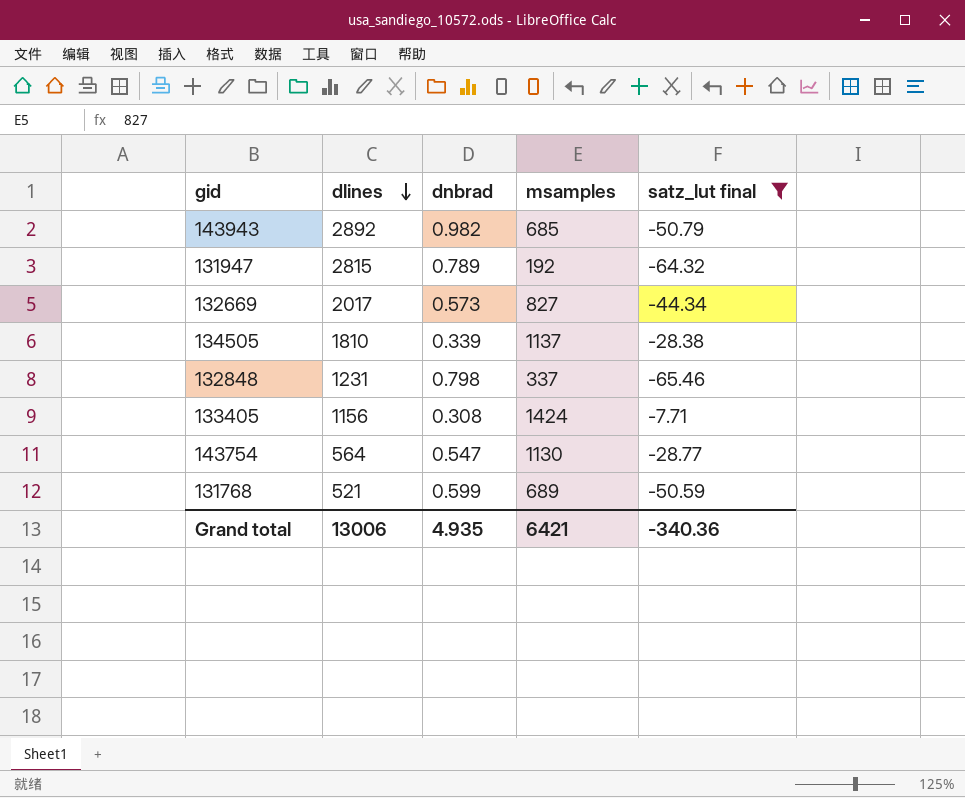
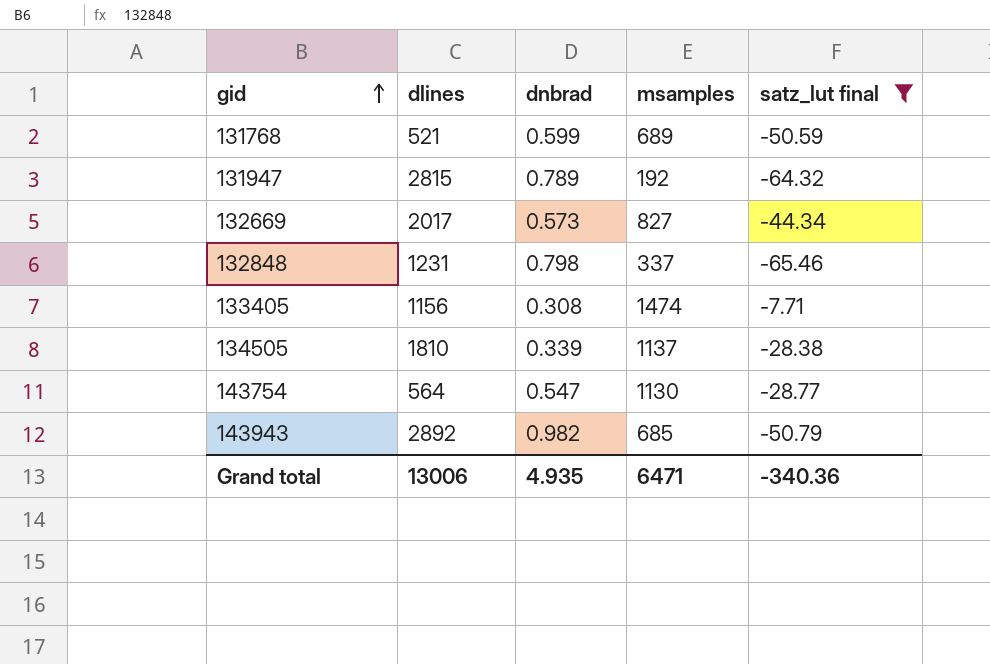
row order: dlines descending -> gid ascending
133405 | msamples: 1424 -> 1474
Grand total | msamples: 6421 -> 6471

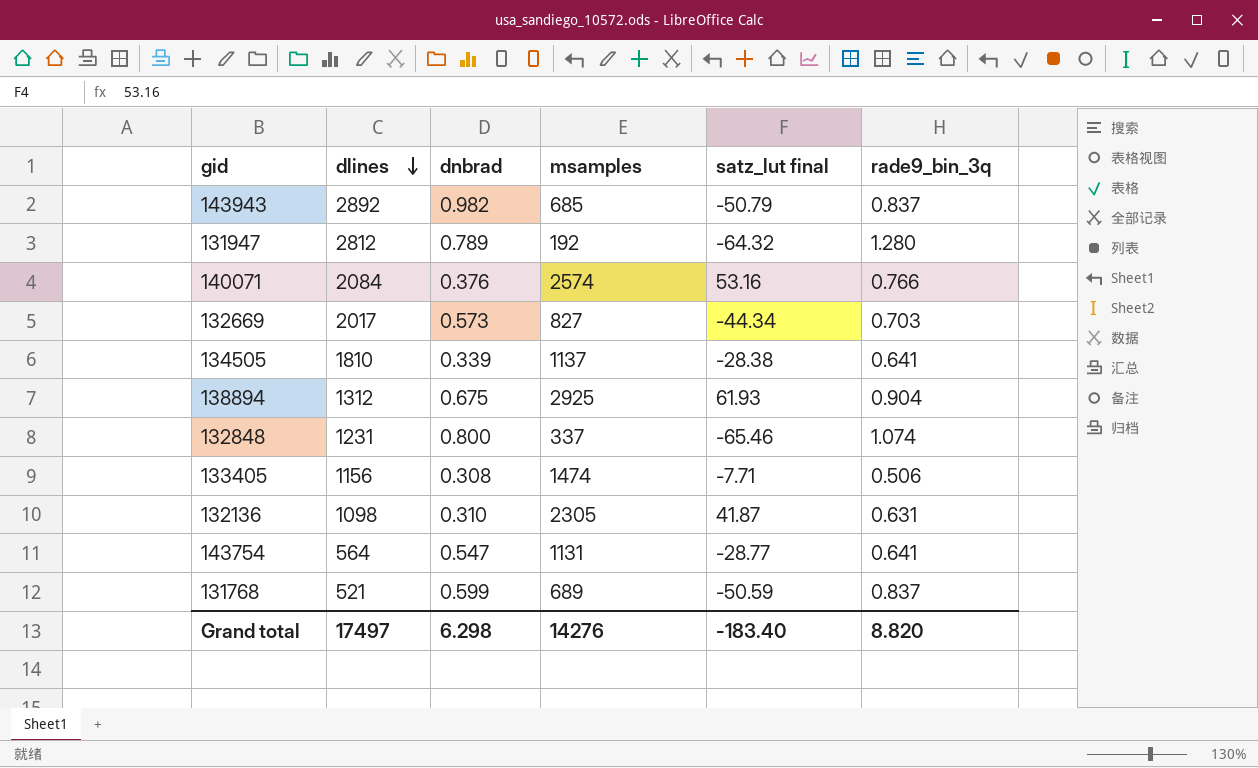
filter: satz_lut final <= -7.71 -> none
row order: gid ascending -> dlines descending
column rade9_bin_3q | position: none -> 6
131947 | dlines: 2815 -> 2812
132848 | dnbrad: 0.798 -> 0.800
143754 | msamples: 1130 -> 1131
Grand total | dlines: 13006 -> 17497
Grand total | dnbrad: 4.935 -> 6.298
Grand total | msamples: 6471 -> 14276
Grand total | satz_lut final: -340.36 -> -183.40

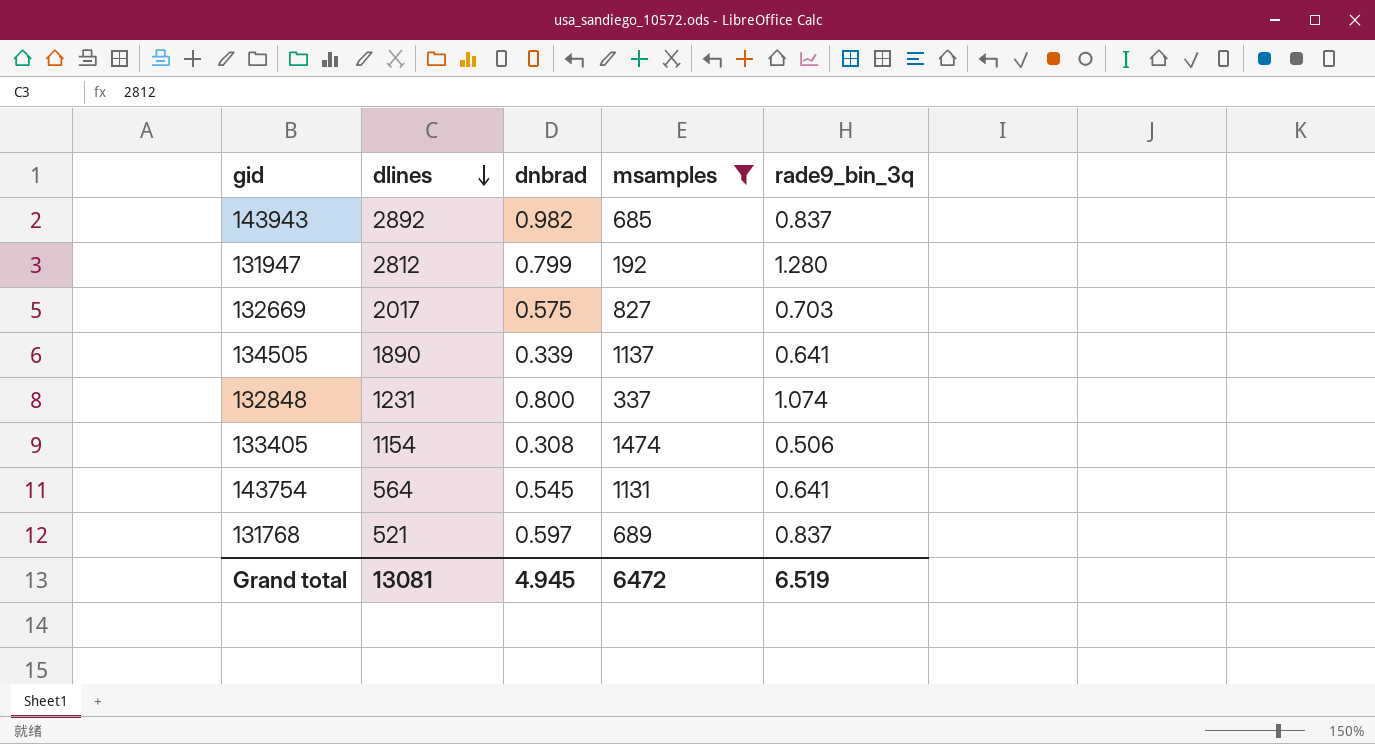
filter: none -> msamples <= 1474
column satz_lut final | position: 5 -> none
131947 | dnbrad: 0.789 -> 0.799
132669 | dnbrad: 0.573 -> 0.575
134505 | dlines: 1810 -> 1890
133405 | dlines: 1156 -> 1154
143754 | dnbrad: 0.547 -> 0.545
131768 | dnbrad: 0.599 -> 0.597
Grand total | dlines: 17497 -> 13081
Grand total | dnbrad: 6.298 -> 4.945
Grand total | msamples: 14276 -> 6472
Grand total | rade9_bin_3q: 8.820 -> 6.519

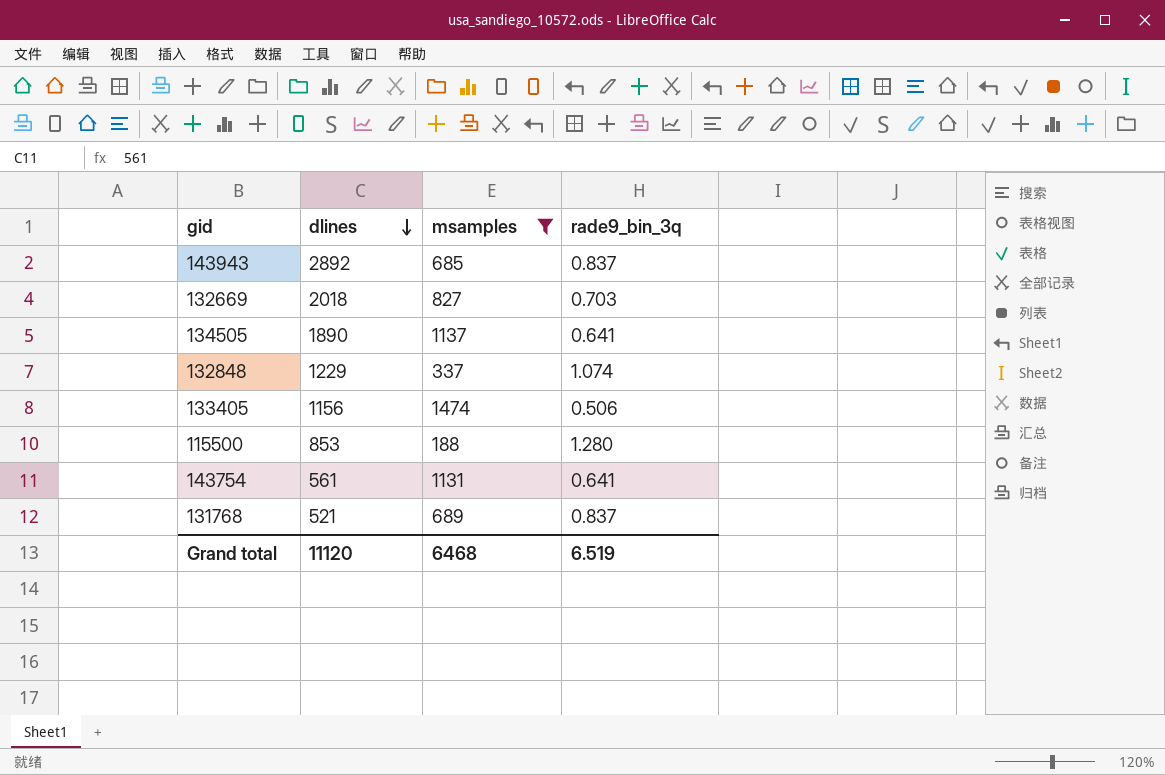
column dnbrad | position: 3 -> none
row 131947: 2812 | 0.799 | 192 | 1.280 -> none
132669 | dlines: 2017 -> 2018
132848 | dlines: 1231 -> 1229
133405 | dlines: 1154 -> 1156
row 115500: none -> 853 | 188 | 1.280
143754 | dlines: 564 -> 561
Grand total | dlines: 13081 -> 11120
Grand total | msamples: 6472 -> 6468

